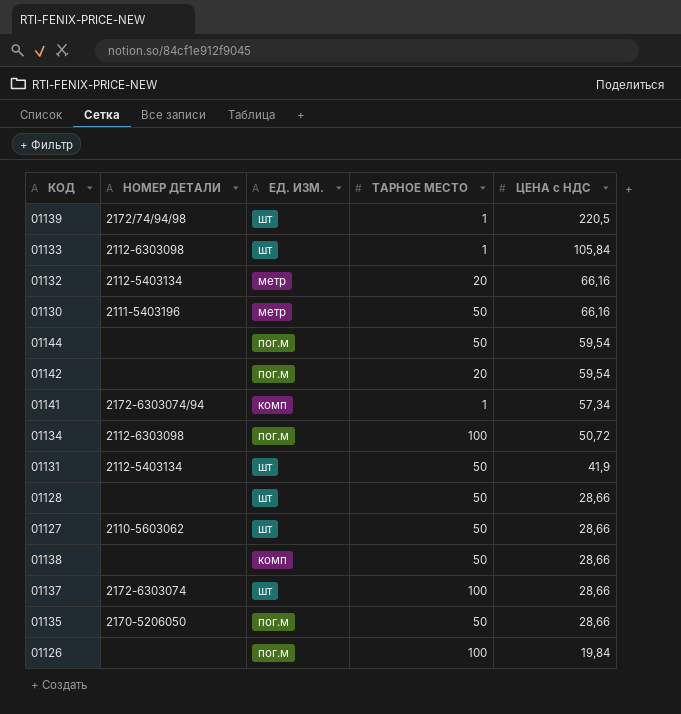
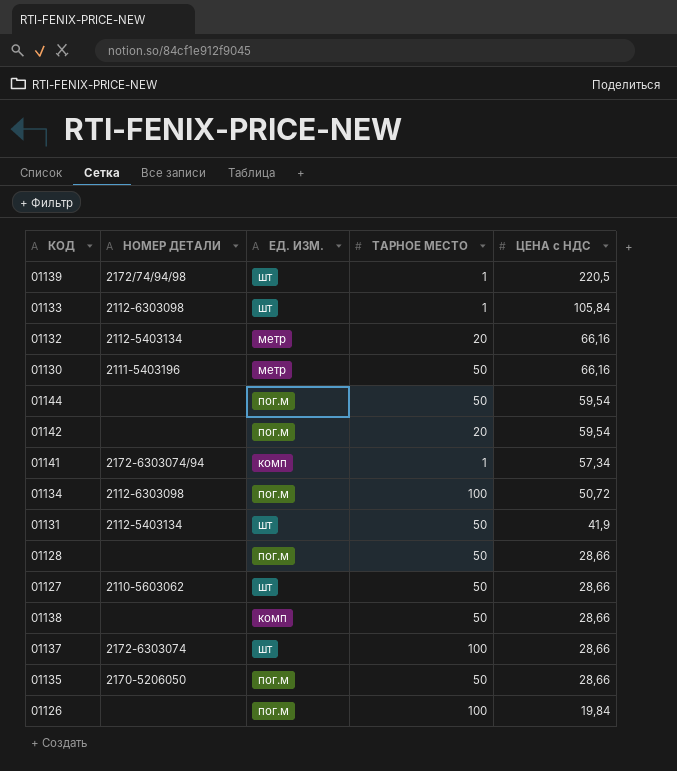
01128 | ЕД. ИЗМ.: шт -> пог.м

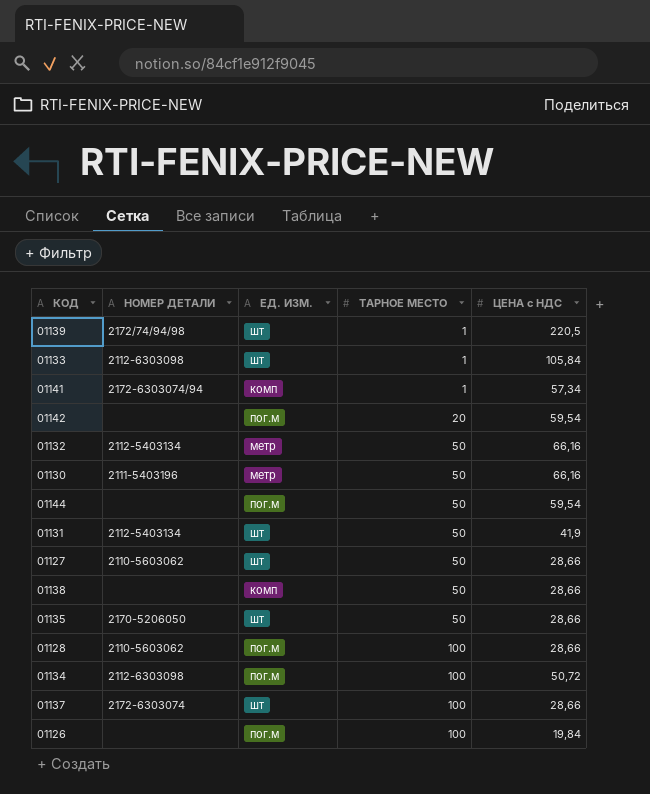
row order: ЦЕНА с НДС descending -> ТАРНОЕ МЕСТО ascending
01132 | ТАРНОЕ МЕСТО: 20 -> 50
01135 | ЕД. ИЗМ.: пог.м -> шт
01128 | НОМЕР ДЕТАЛИ: none -> 2110-5603062
01128 | ТАРНОЕ МЕСТО: 50 -> 100

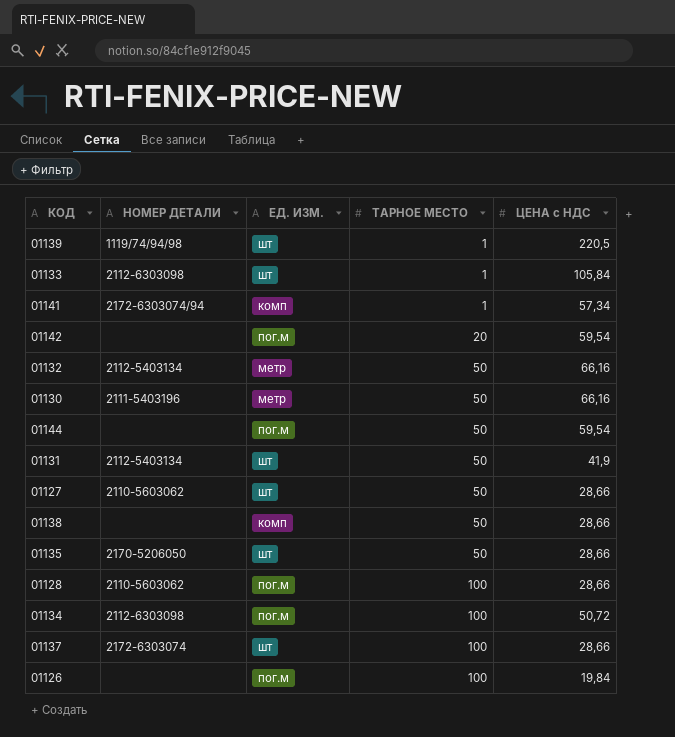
01139 | НОМЕР ДЕТАЛИ: 2172/74/94/98 -> 1119/74/94/98

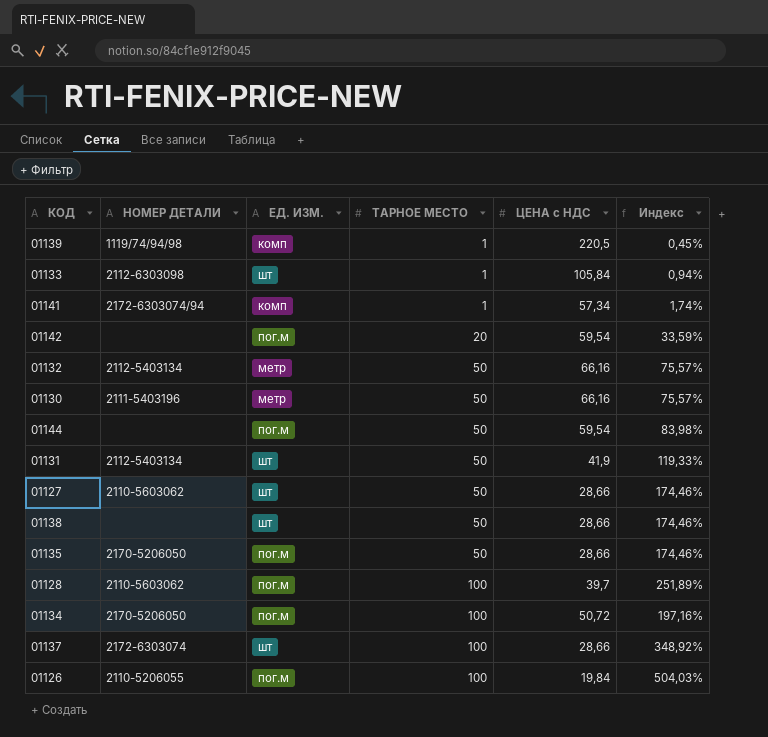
column Индекс | formula: none -> [ТАРНОЕ МЕСТО] / [ЦЕНА с НДС]
01139 | ЕД. ИЗМ.: шт -> комп
01138 | ЕД. ИЗМ.: комп -> шт
01135 | ЕД. ИЗМ.: шт -> пог.м
01128 | ЦЕНА с НДС: 28,66 -> 39,7
01134 | НОМЕР ДЕТАЛИ: 2112-6303098 -> 2170-5206050
01126 | НОМЕР ДЕТАЛИ: none -> 2110-5206055

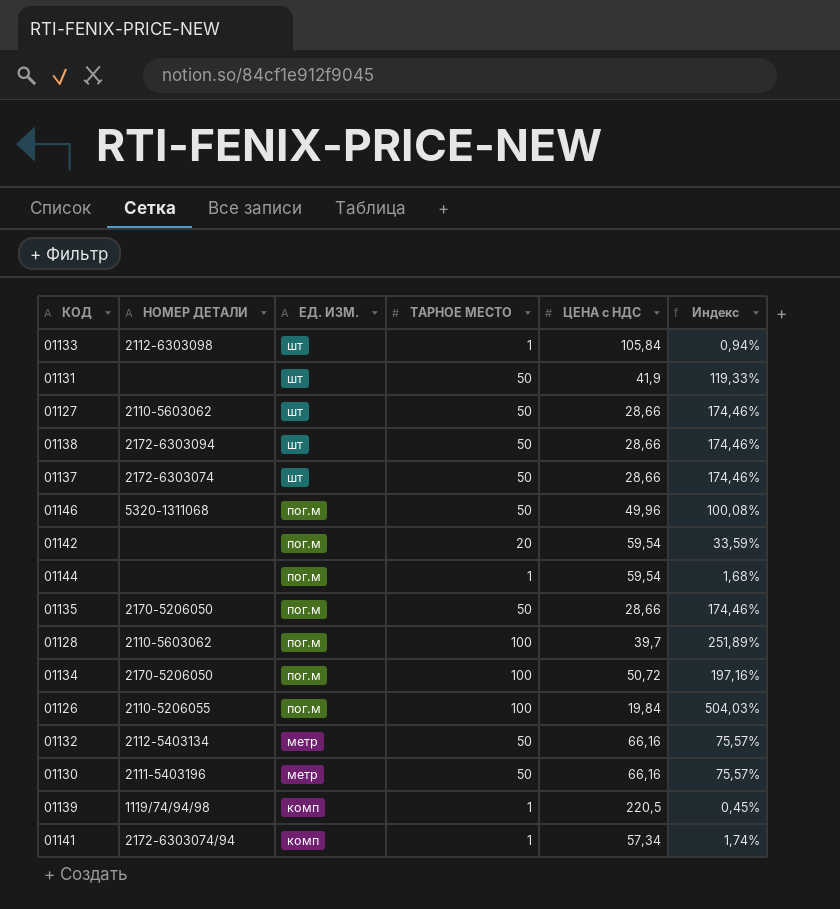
row order: ТАРНОЕ МЕСТО ascending -> ЕД. ИЗМ. descending
01131 | НОМЕР ДЕТАЛИ: 2112-5403134 -> none
01138 | НОМЕР ДЕТАЛИ: none -> 2172-6303094
01137 | ТАРНОЕ МЕСТО: 100 -> 50
01137 | Индекс: 348,92% -> 174,46%
row 01146: none -> 5320-1311068 | пог.м | 50 | 49,96 | 100,08%
01144 | ТАРНОЕ МЕСТО: 50 -> 1
01144 | Индекс: 83,98% -> 1,68%

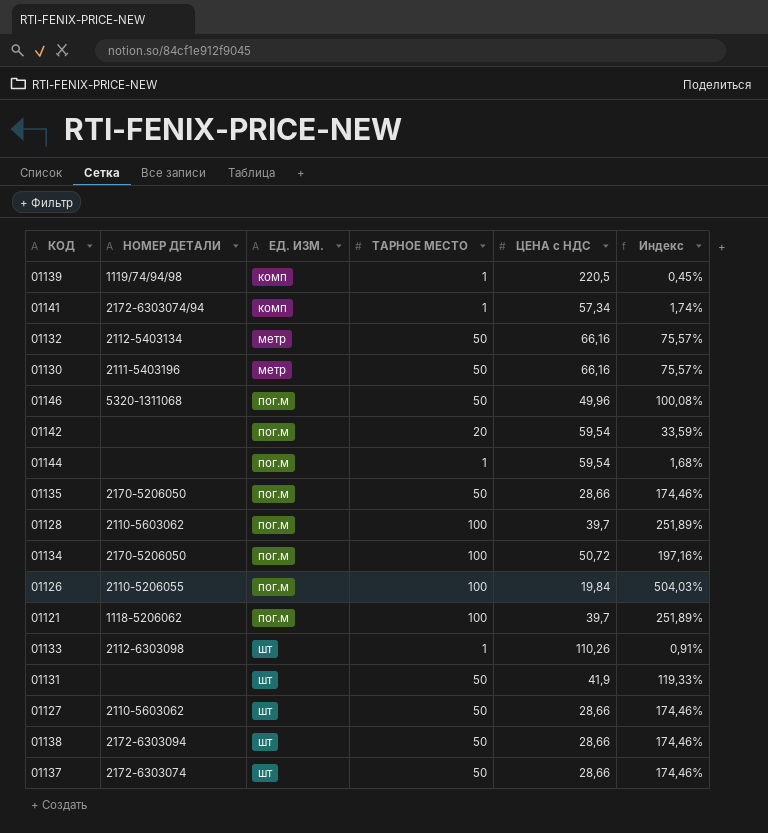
row order: ЕД. ИЗМ. descending -> ЕД. ИЗМ. ascending
row 01121: none -> 1118-5206062 | пог.м | 100 | 39,7 | 251,89%
01133 | ЦЕНА с НДС: 105,84 -> 110,26
01133 | Индекс: 0,94% -> 0,91%

